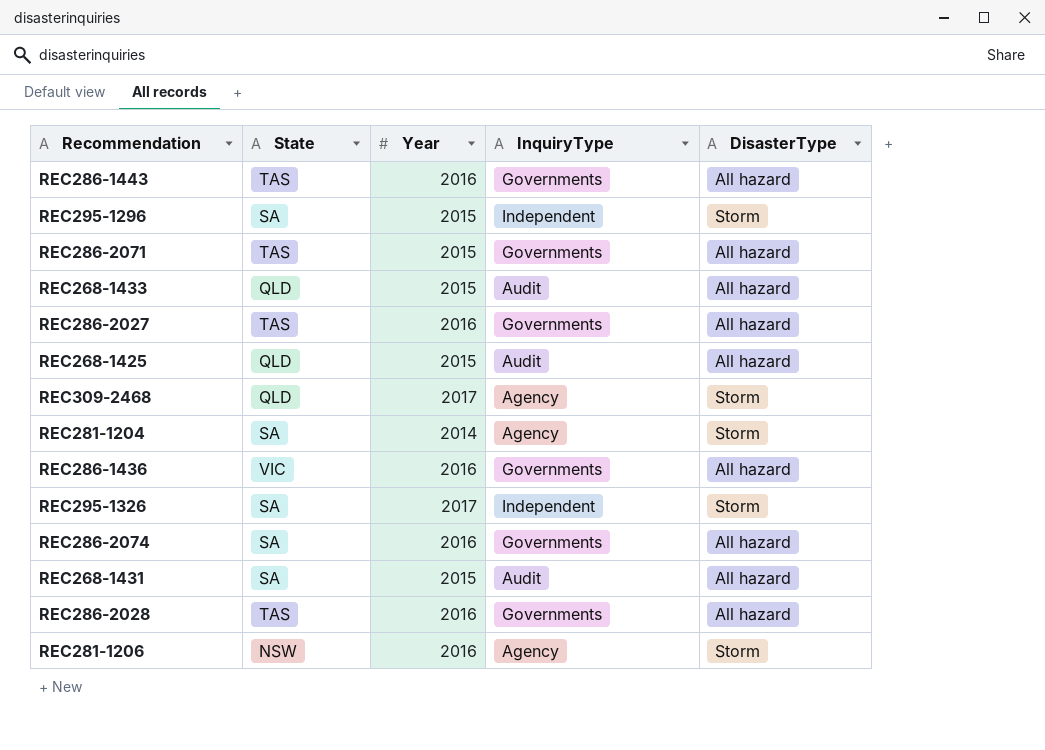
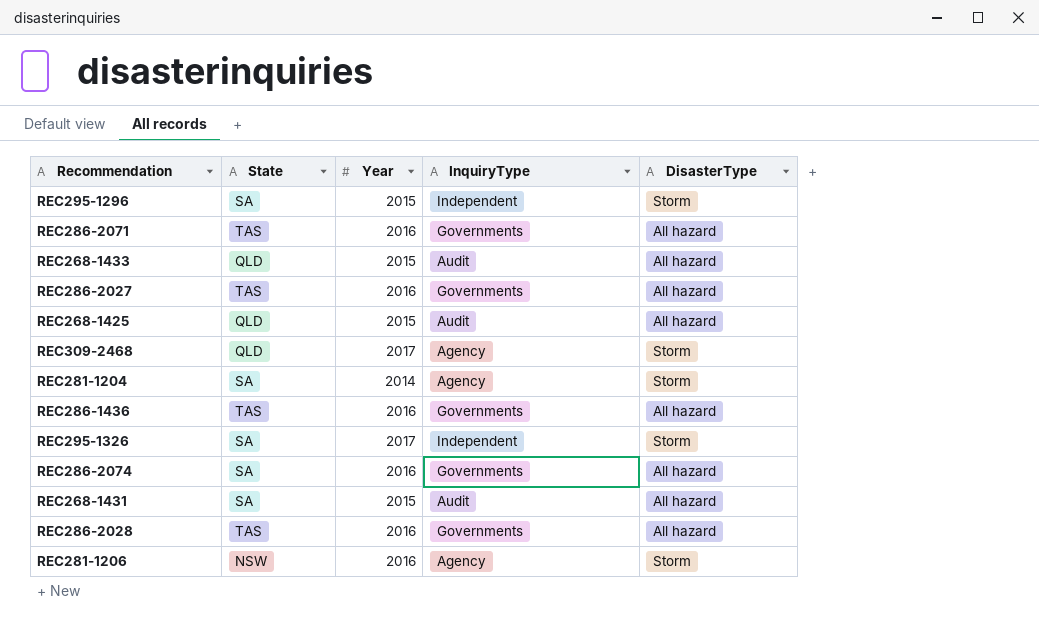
row REC286-1443: TAS | 2016 | Governments | All hazard -> none
REC286-2071 | Year: 2015 -> 2016
REC286-1436 | State: VIC -> TAS

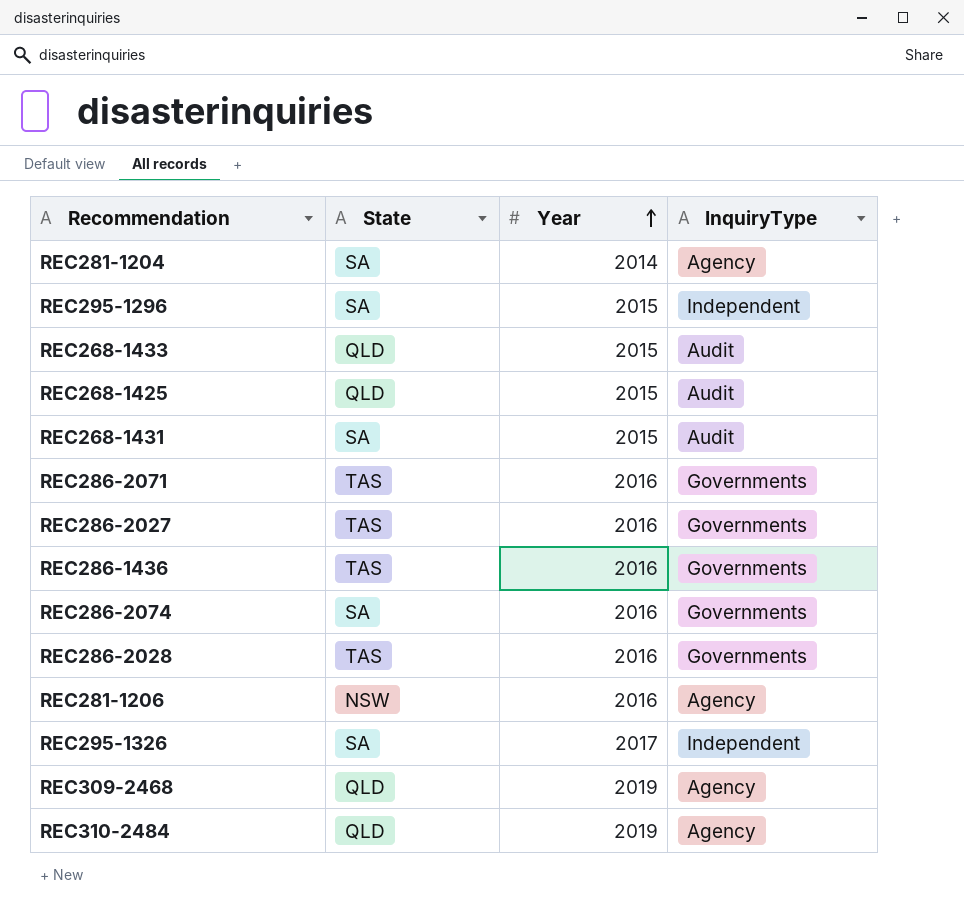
row order: none -> Year ascending
column DisasterType | position: 5 -> none
REC309-2468 | Year: 2017 -> 2019
row REC310-2484: none -> QLD | 2019 | Agency

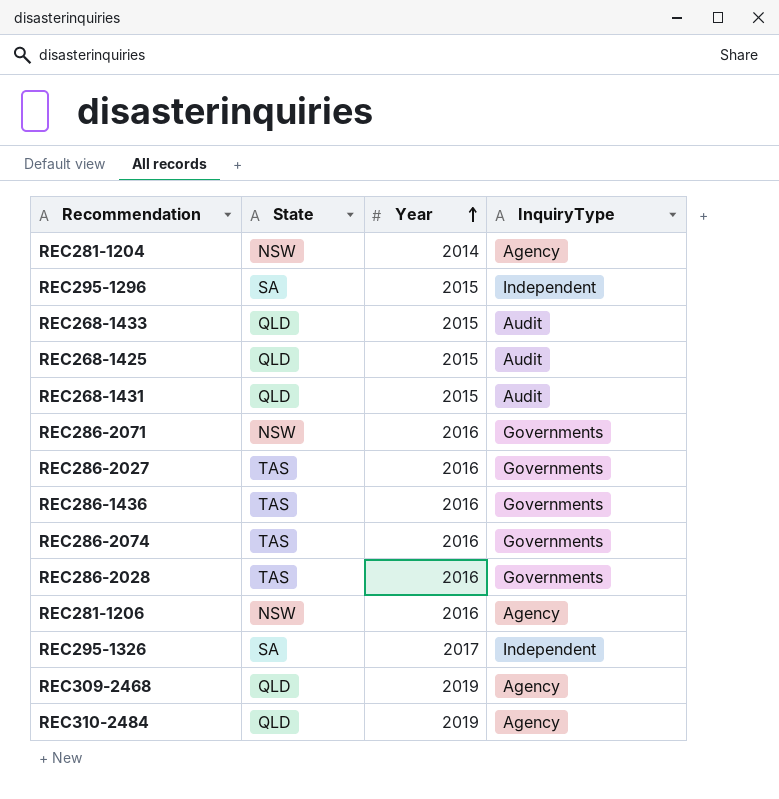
REC281-1204 | State: SA -> NSW
REC268-1431 | State: SA -> QLD
REC286-2071 | State: TAS -> NSW
REC286-2074 | State: SA -> TAS

